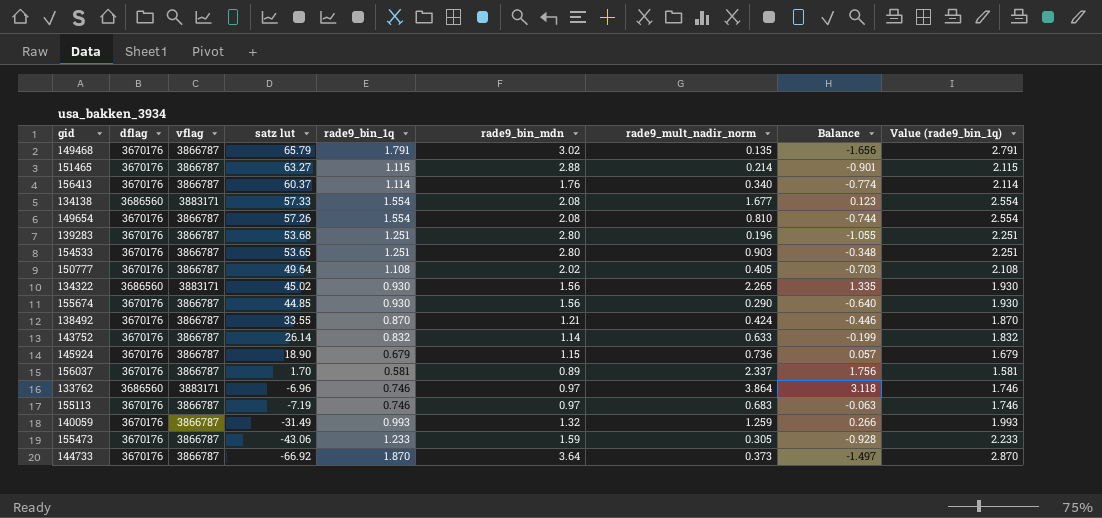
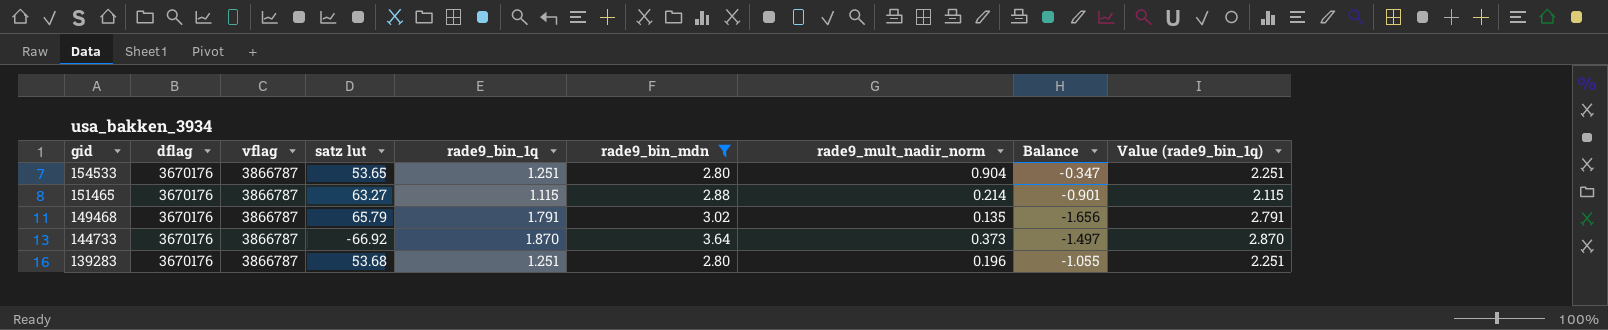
filter: none -> rade9_bin_mdn >= 2.80
row order: satz lut descending -> gid descending
154533 | rade9_mult_nadir_norm: 0.903 -> 0.904
154533 | Balance: -0.348 -> -0.347

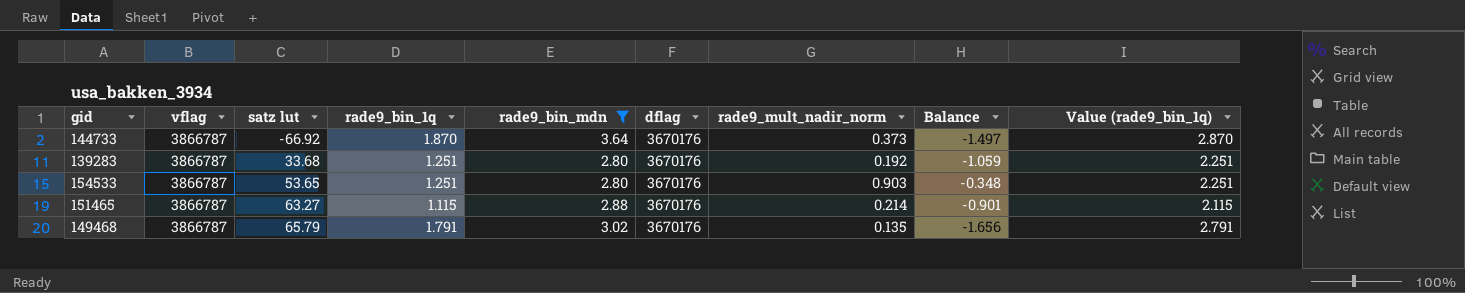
row order: gid descending -> satz lut ascending
column dflag | position: 2 -> 6
139283 | satz lut: 53.68 -> 33.68
139283 | rade9_mult_nadir_norm: 0.196 -> 0.192
139283 | Balance: -1.055 -> -1.059
154533 | rade9_mult_nadir_norm: 0.904 -> 0.903
154533 | Balance: -0.347 -> -0.348

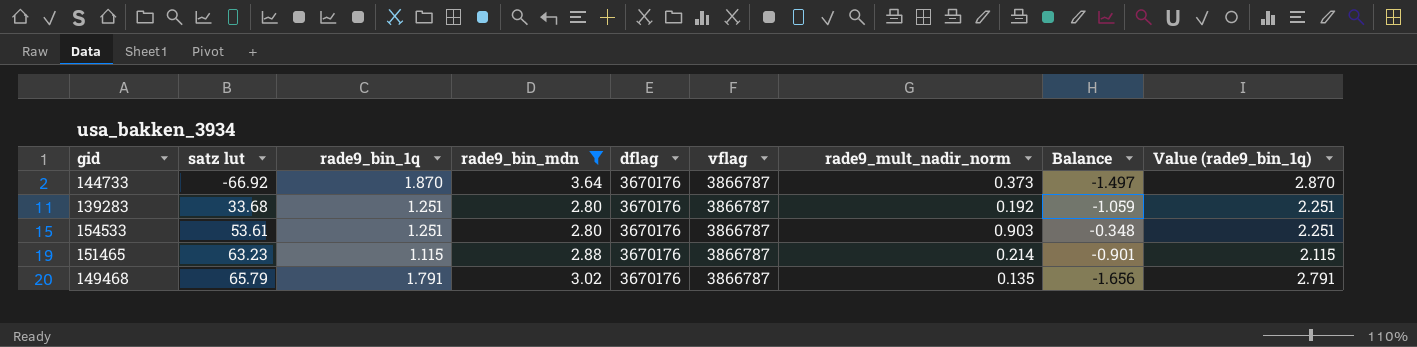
column vflag | position: 2 -> 6
154533 | satz lut: 53.65 -> 53.61
151465 | satz lut: 63.27 -> 63.23

